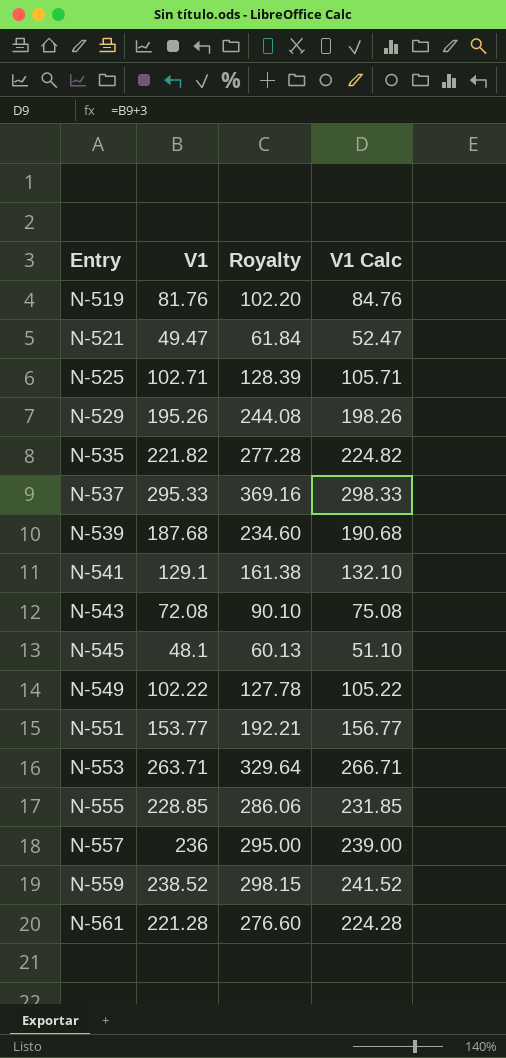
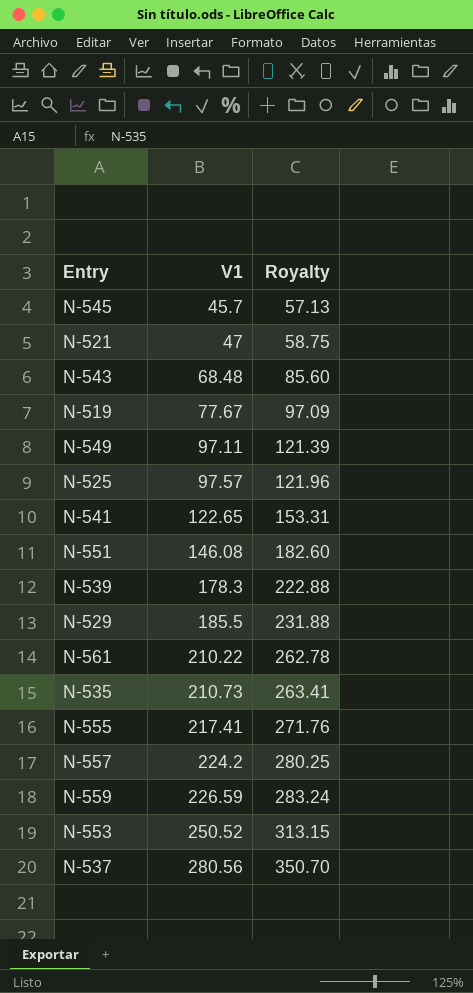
row order: Entry ascending -> V1 ascending
column V1 Calc | formula: [V1] + 3 -> none
N-545 | V1: 48.1 -> 45.7
N-545 | Royalty: 60.13 -> 57.13
N-521 | V1: 49.47 -> 47
N-521 | Royalty: 61.84 -> 58.75
N-543 | V1: 72.08 -> 68.48
N-543 | Royalty: 90.10 -> 85.60
N-519 | V1: 81.76 -> 77.67
N-519 | Royalty: 102.20 -> 97.09
N-549 | V1: 102.22 -> 97.11
N-549 | Royalty: 127.78 -> 121.39
N-525 | V1: 102.71 -> 97.57
N-525 | Royalty: 128.39 -> 121.96
N-541 | V1: 129.1 -> 122.65
N-541 | Royalty: 161.38 -> 153.31
N-551 | V1: 153.77 -> 146.08
N-551 | Royalty: 192.21 -> 182.60
N-539 | V1: 187.68 -> 178.3
N-539 | Royalty: 234.60 -> 222.88
N-529 | V1: 195.26 -> 185.5
N-529 | Royalty: 244.08 -> 231.88
N-561 | V1: 221.28 -> 210.22
N-561 | Royalty: 276.60 -> 262.78
N-535 | V1: 221.82 -> 210.73
N-535 | Royalty: 277.28 -> 263.41
N-555 | V1: 228.85 -> 217.41
N-555 | Royalty: 286.06 -> 271.76
N-557 | V1: 236 -> 224.2
N-557 | Royalty: 295.00 -> 280.25
N-559 | V1: 238.52 -> 226.59
N-559 | Royalty: 298.15 -> 283.24
N-553 | V1: 263.71 -> 250.52
N-553 | Royalty: 329.64 -> 313.15
N-537 | V1: 295.33 -> 280.56
N-537 | Royalty: 369.16 -> 350.70

